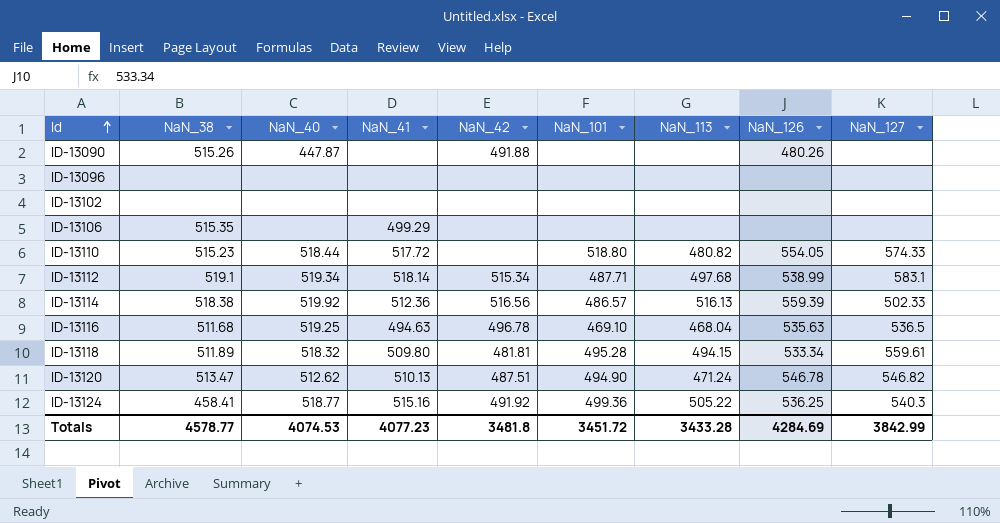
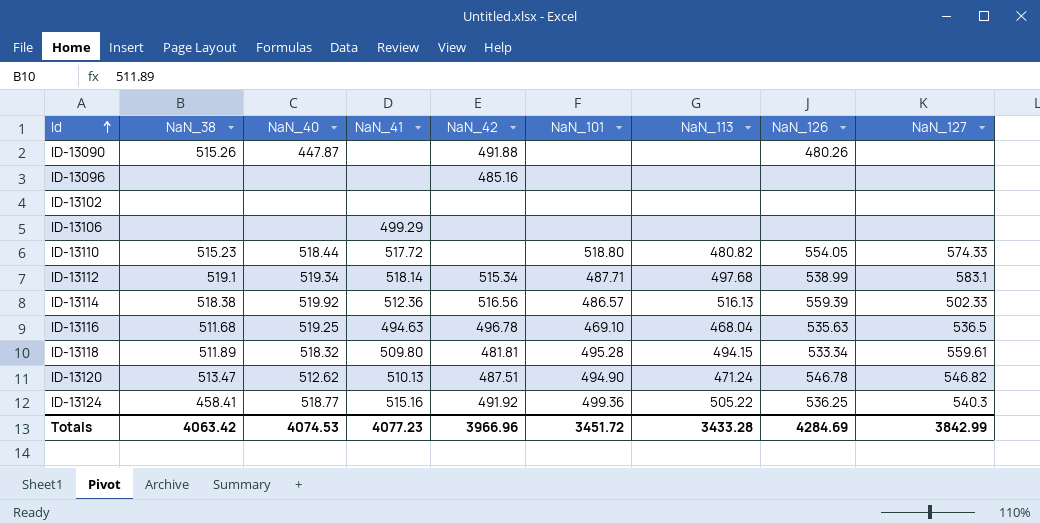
ID-13096 | NaN_42: none -> 485.16
ID-13106 | NaN_38: 515.35 -> none
Totals | NaN_38: 4578.77 -> 4063.42
Totals | NaN_42: 3481.8 -> 3966.96

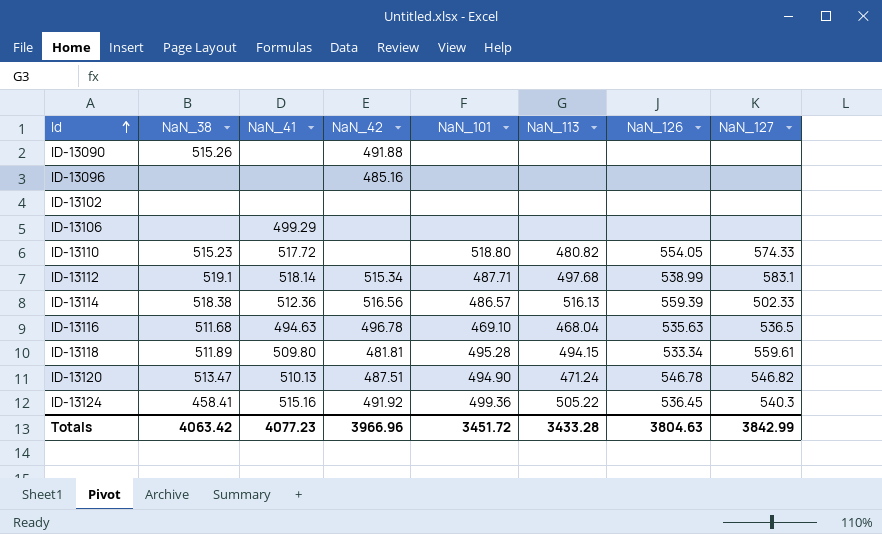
column NaN_40 | position: 3 -> none
ID-13090 | NaN_126: 480.26 -> none
ID-13124 | NaN_126: 536.25 -> 536.45
Totals | NaN_126: 4284.69 -> 3804.63

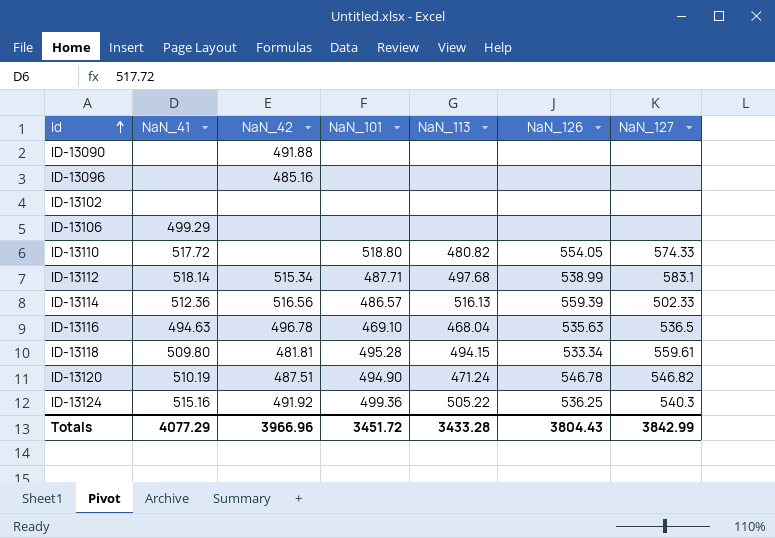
column NaN_38 | position: 2 -> none
ID-13120 | NaN_41: 510.13 -> 510.19
ID-13124 | NaN_126: 536.45 -> 536.25
Totals | NaN_41: 4077.23 -> 4077.29
Totals | NaN_126: 3804.63 -> 3804.43

